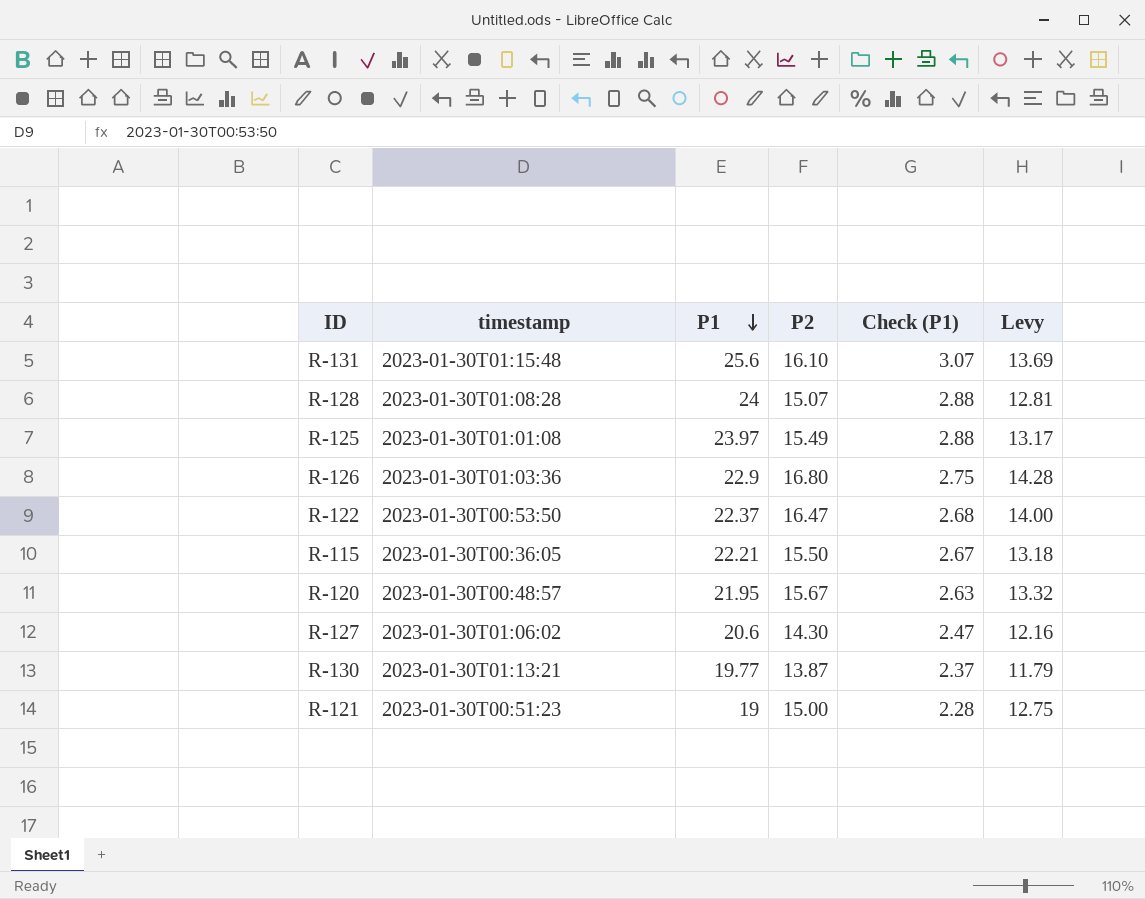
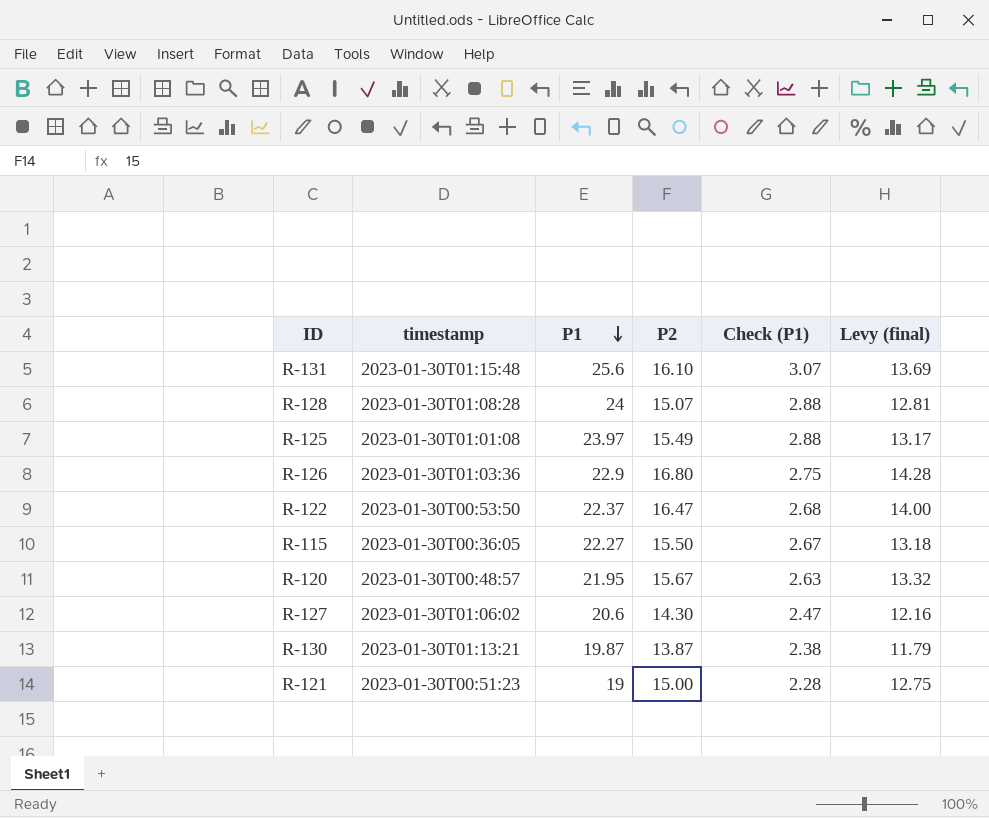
column name: Levy -> Levy (final)
R-115 | P1: 22.21 -> 22.27
R-130 | P1: 19.77 -> 19.87
R-130 | Check (P1): 2.37 -> 2.38

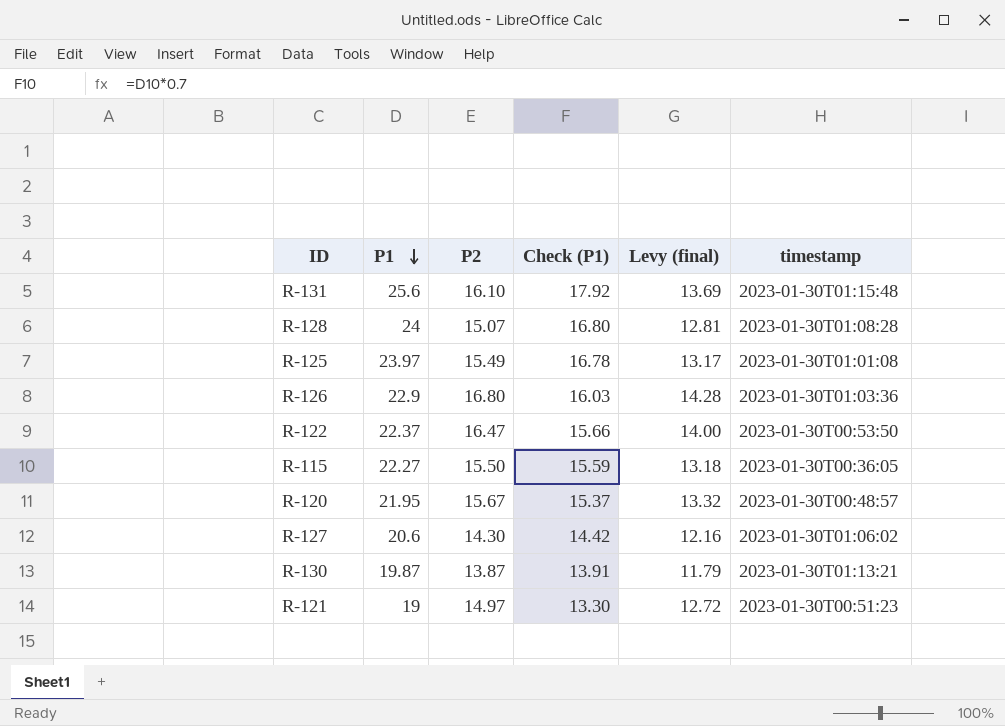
column Check (P1) | formula: [P1] * 0.12 -> [P1] * 0.7
column timestamp | position: 2 -> 6
R-121 | P2: 15.00 -> 14.97
R-121 | Levy (final): 12.75 -> 12.72

